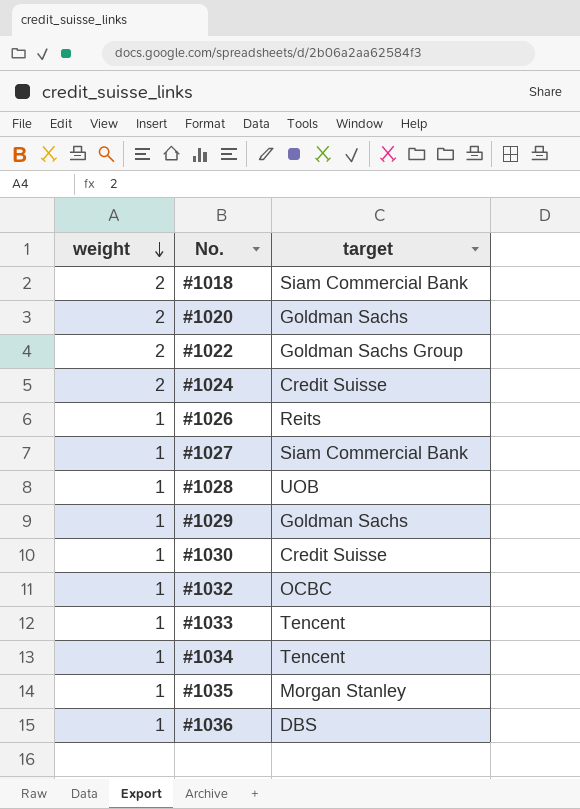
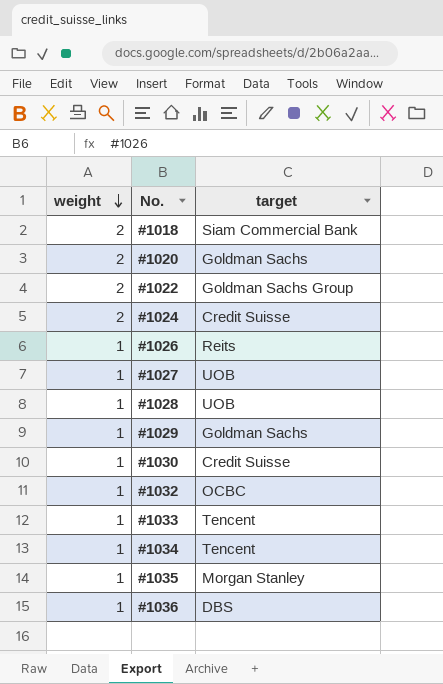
#1027 | target: Siam Commercial Bank -> UOB

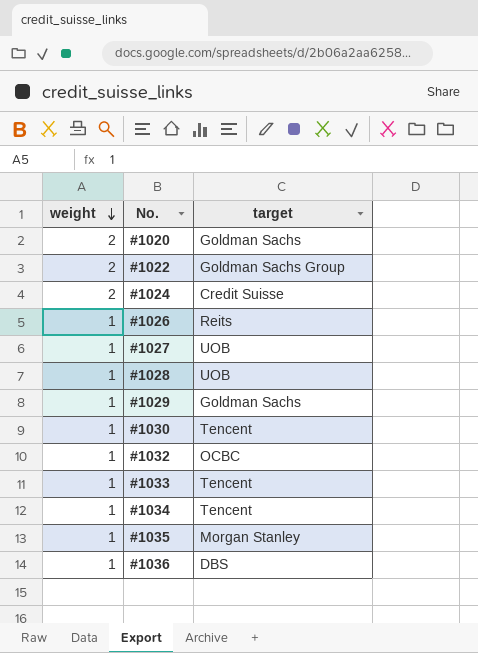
row #1018: 2 | Siam Commercial Bank -> none
#1030 | target: Credit Suisse -> Tencent

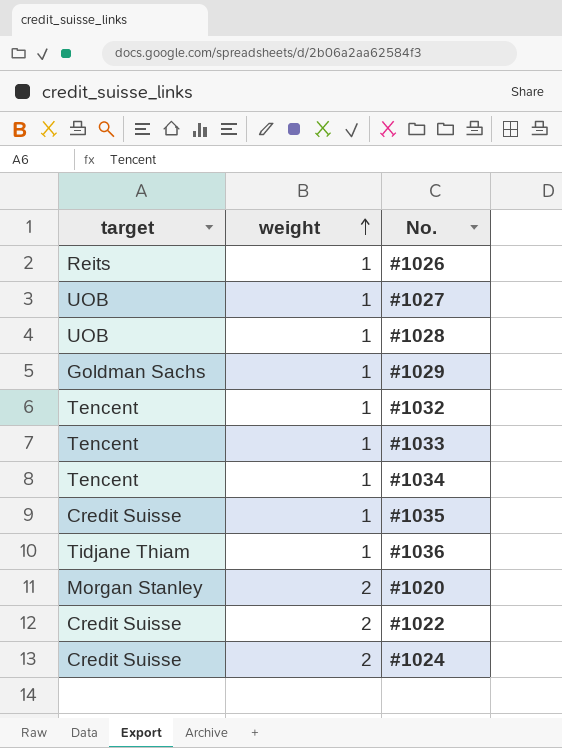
row order: weight descending -> weight ascending
column target | position: 3 -> 1
row #1030: 1 | Tencent -> none
#1032 | target: OCBC -> Tencent
#1035 | target: Morgan Stanley -> Credit Suisse
#1036 | target: DBS -> Tidjane Thiam
#1020 | target: Goldman Sachs -> Morgan Stanley
#1022 | target: Goldman Sachs Group -> Credit Suisse

